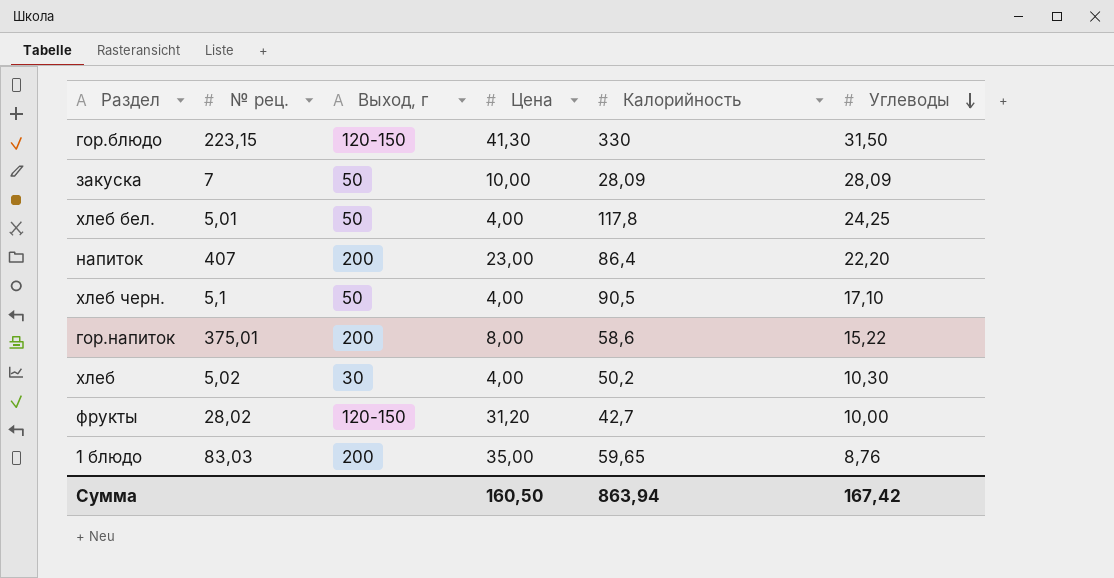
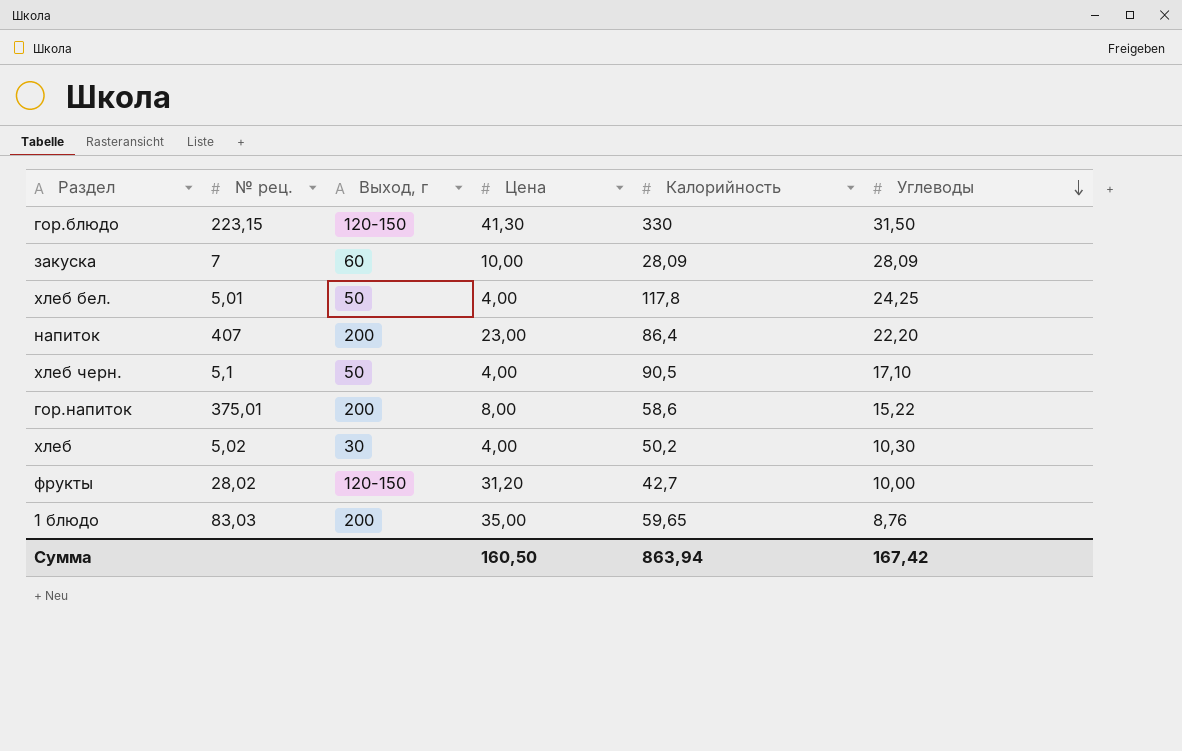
закуска | Выход, г: 50 -> 60

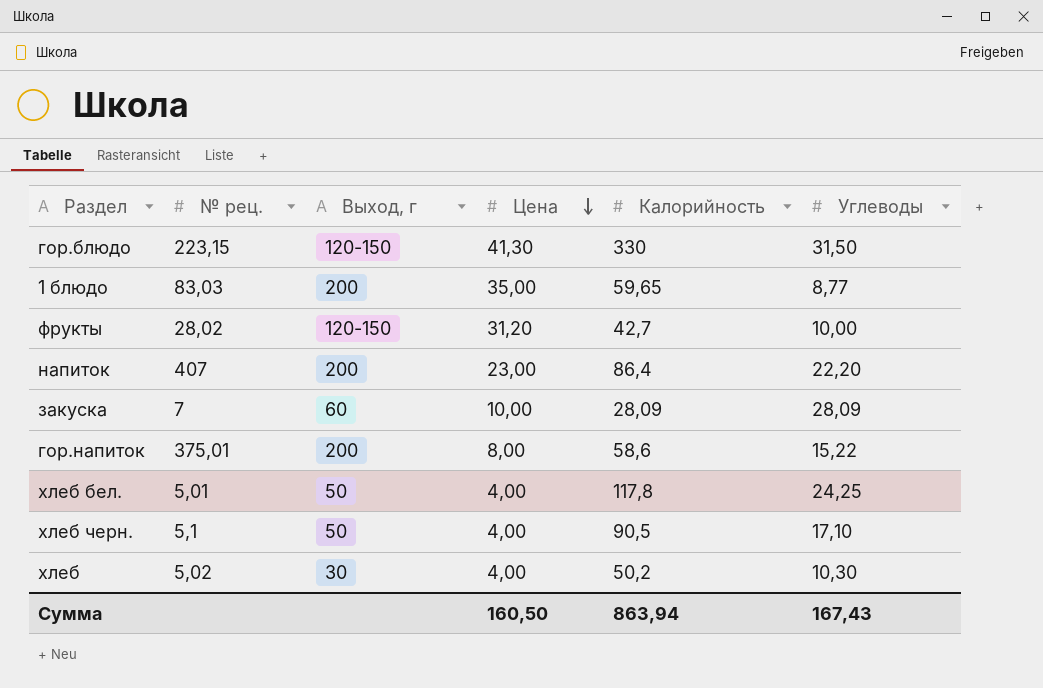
row order: Углеводы descending -> Цена descending
1 блюдо | Углеводы: 8,76 -> 8,77
Сумма | Углеводы: 167,42 -> 167,43

